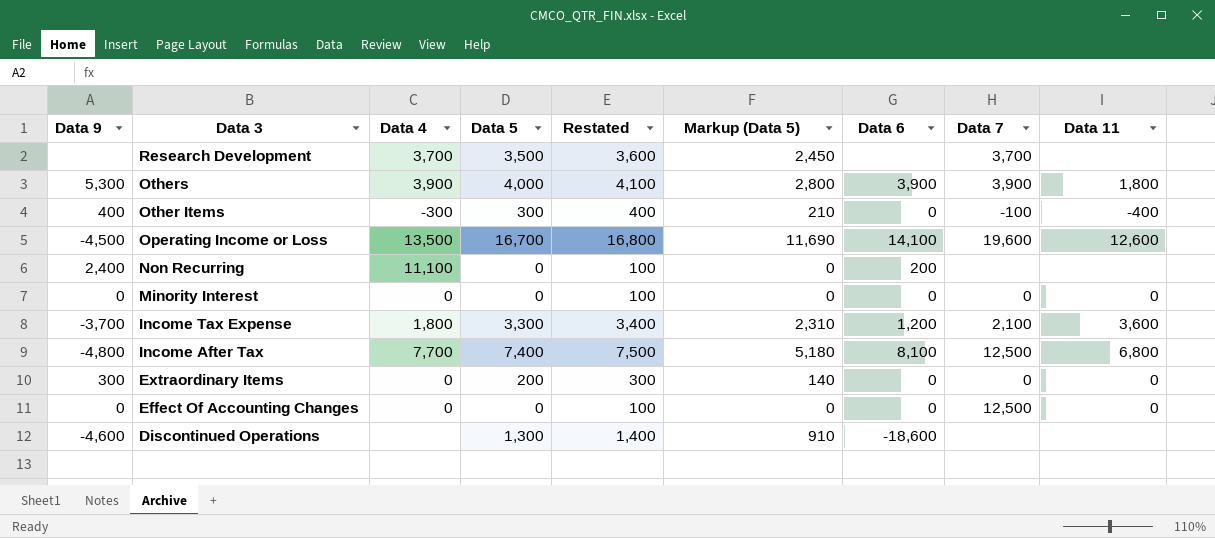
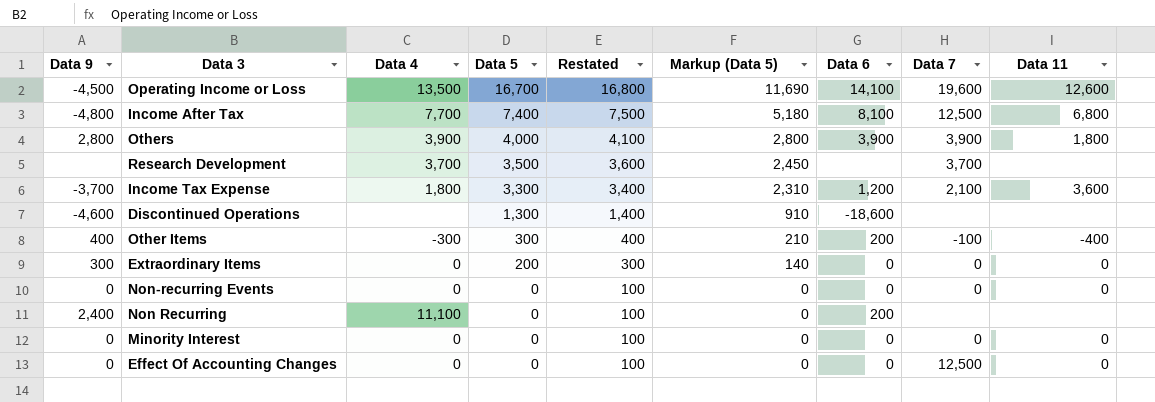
row order: Data 3 descending -> Data 5 descending
Others | Data 9: 5,300 -> 2,800
Other Items | Data 6: 0 -> 200
row Non-recurring Events: none -> 0 | 0 | 0 | 100 | 0 | 0 | 0 | 0

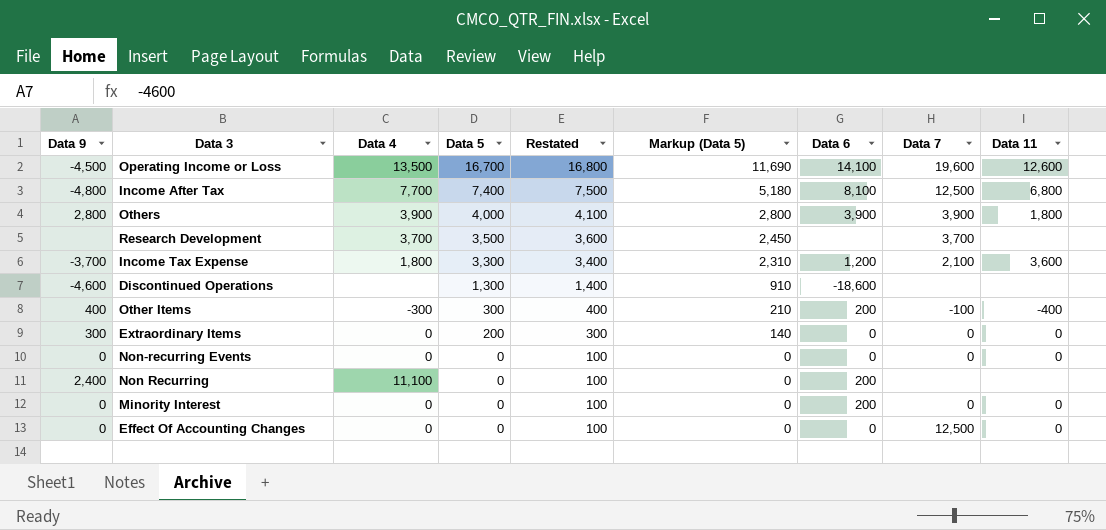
Minority Interest | Data 6: 0 -> 200

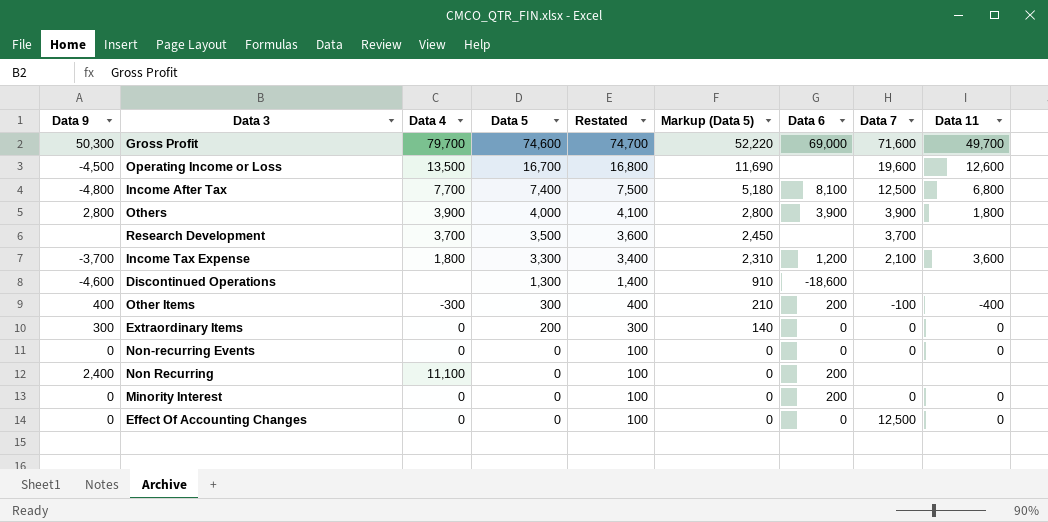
row Gross Profit: none -> 50,300 | 79,700 | 74,600 | 74,700 | 52,220 | 69,000 | 71,600 | 49,700
Operating Income or Loss | Data 6: 14,100 -> none

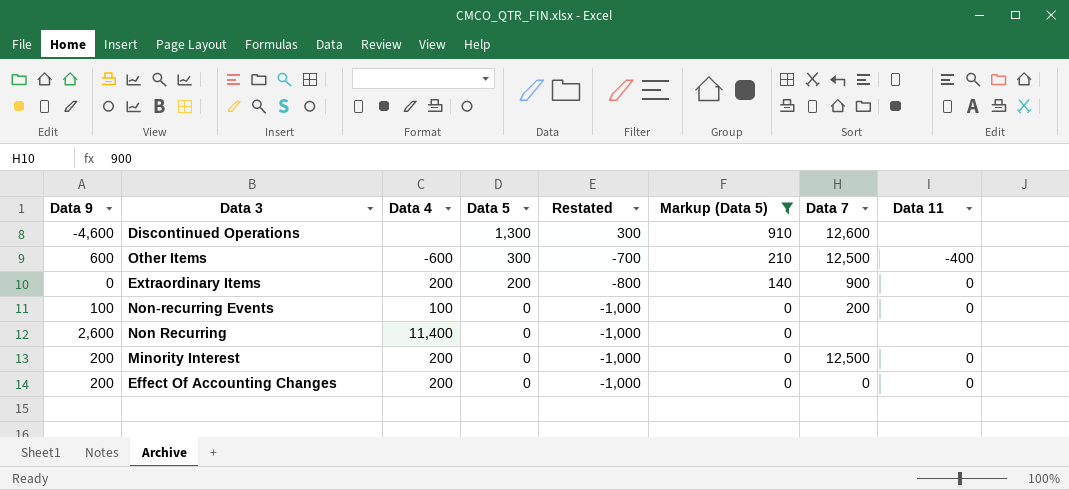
filter: none -> Markup (Data 5) <= 910
column Data 6 | position: 7 -> none
column Restated | formula: [Data 5] + 100 -> [Data 5] - 1000
Discontinued Operations | Data 7: none -> 12,600
Other Items | Data 9: 400 -> 600
Other Items | Data 4: -300 -> -600
Other Items | Data 7: -100 -> 12,500
Extraordinary Items | Data 9: 300 -> 0
Extraordinary Items | Data 4: 0 -> 200
Extraordinary Items | Data 7: 0 -> 900
Non-recurring Events | Data 9: 0 -> 100
Non-recurring Events | Data 4: 0 -> 100
Non-recurring Events | Data 7: 0 -> 200
Non Recurring | Data 9: 2,400 -> 2,600
Non Recurring | Data 4: 11,100 -> 11,400
Minority Interest | Data 9: 0 -> 200
Minority Interest | Data 4: 0 -> 200
Minority Interest | Data 7: 0 -> 12,500
Effect Of Accounting Changes | Data 9: 0 -> 200
Effect Of Accounting Changes | Data 4: 0 -> 200
Effect Of Accounting Changes | Data 7: 12,500 -> 0

